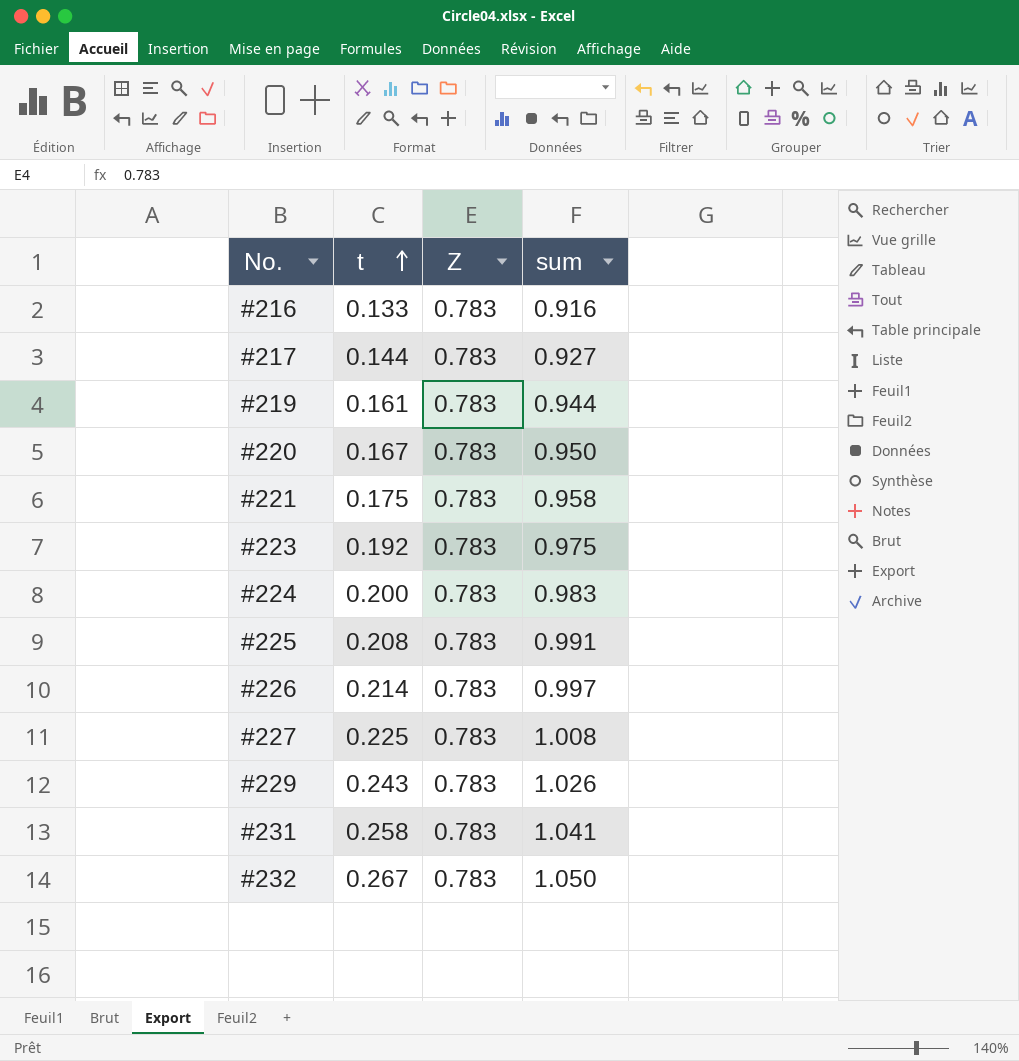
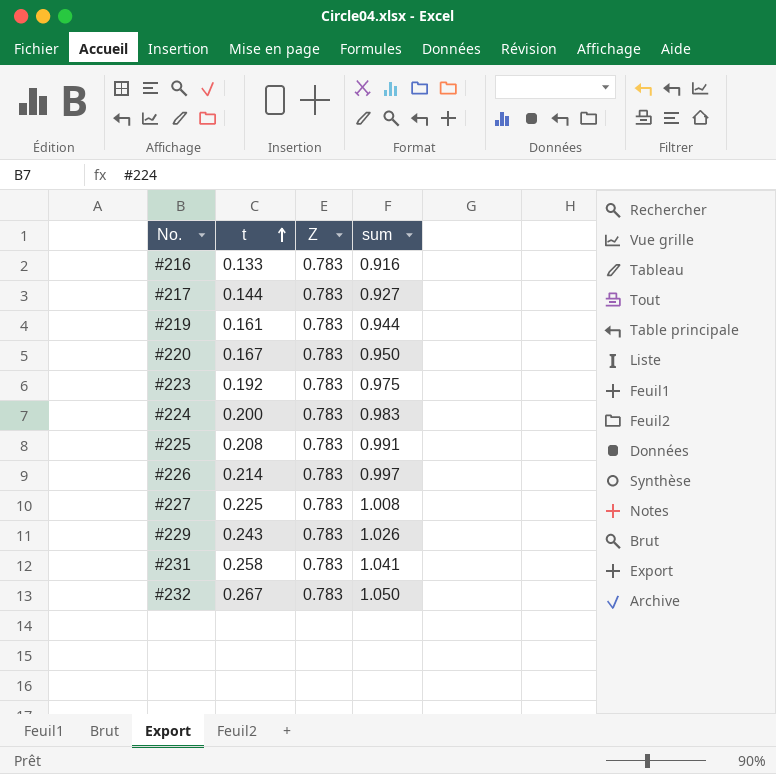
row #221: 0.175 | 0.783 | 0.958 -> none

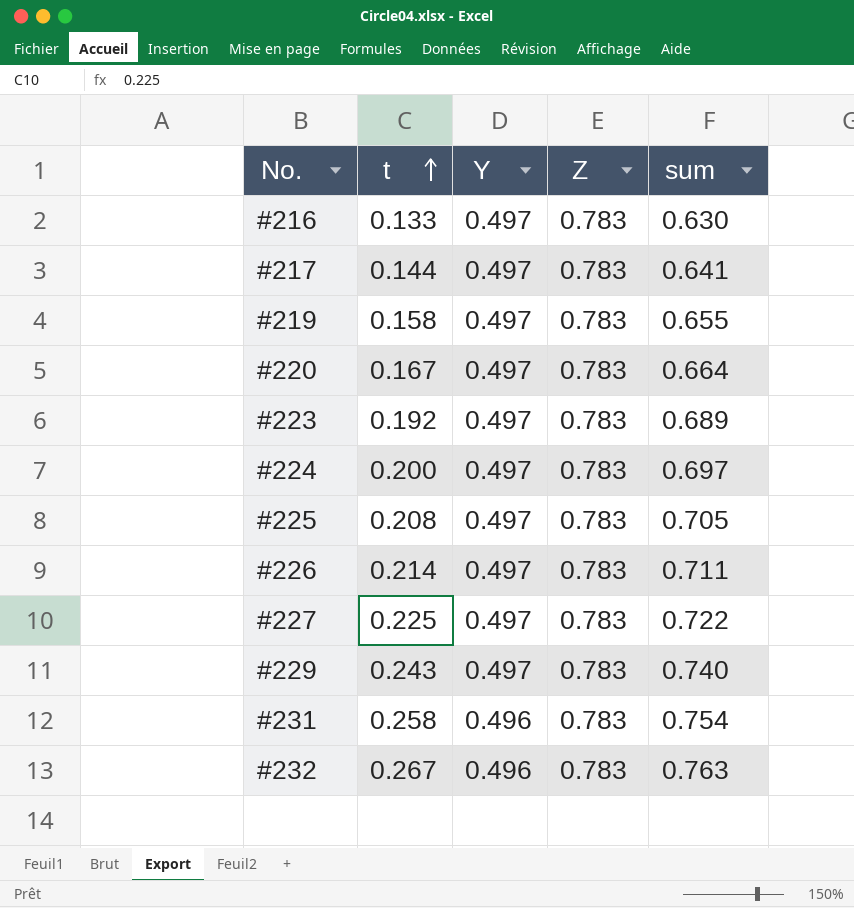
column Y | position: none -> 3
column sum | formula: [t] + [Z] -> [t] + [Y]
#219 | t: 0.161 -> 0.158

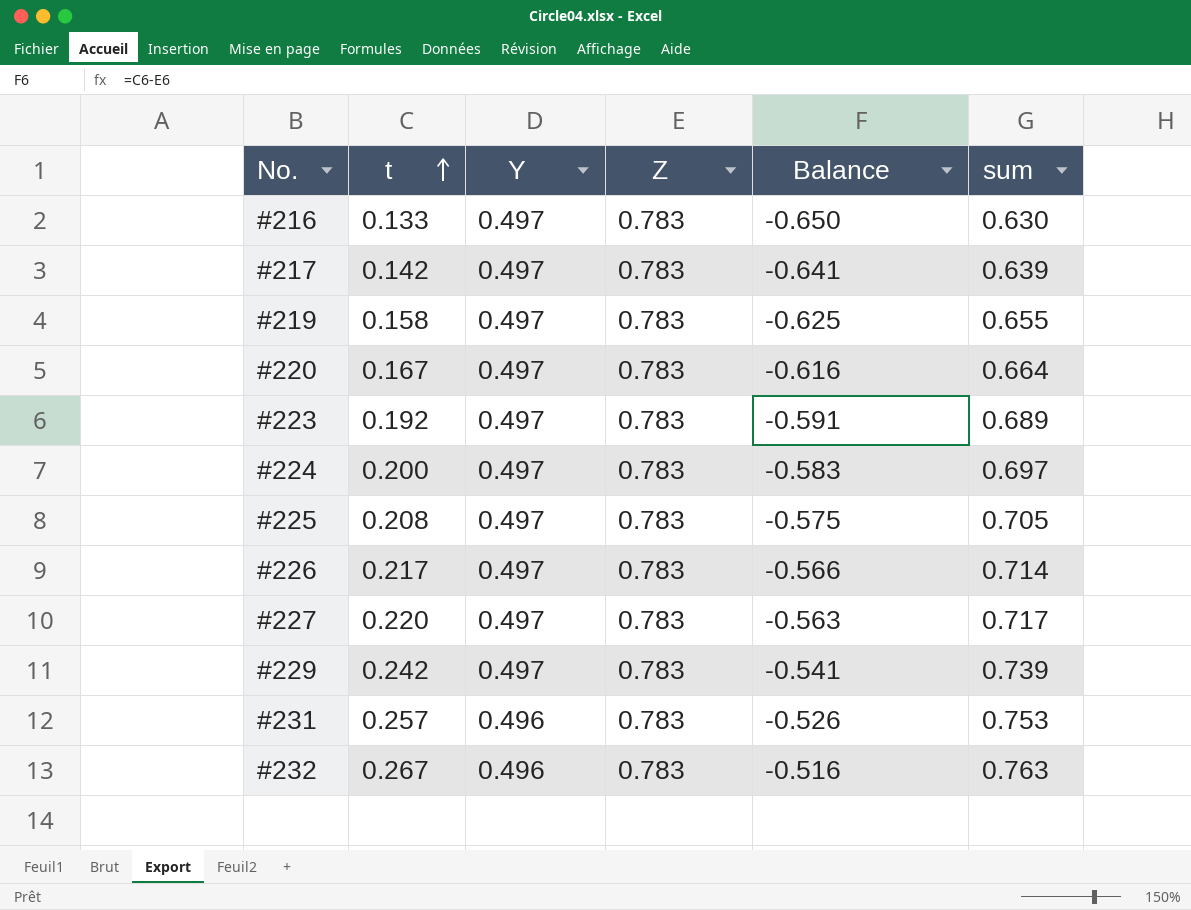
column Balance | formula: none -> [t] - [Z]
#217 | t: 0.144 -> 0.142
#217 | sum: 0.641 -> 0.639
#226 | t: 0.214 -> 0.217
#226 | sum: 0.711 -> 0.714
#227 | t: 0.225 -> 0.220
#227 | sum: 0.722 -> 0.717
#229 | t: 0.243 -> 0.242
#229 | sum: 0.740 -> 0.739
#231 | t: 0.258 -> 0.257
#231 | sum: 0.754 -> 0.753

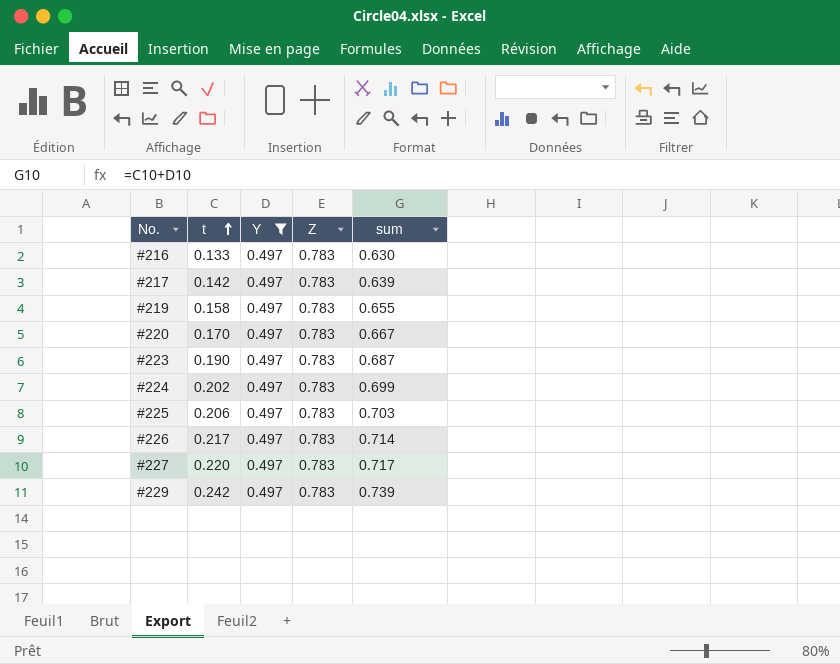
filter: none -> Y = 0.497
column Balance | formula: [t] - [Z] -> none
#220 | t: 0.167 -> 0.170
#220 | sum: 0.664 -> 0.667
#223 | t: 0.192 -> 0.190
#223 | sum: 0.689 -> 0.687
#224 | t: 0.200 -> 0.202
#224 | sum: 0.697 -> 0.699
#225 | t: 0.208 -> 0.206
#225 | sum: 0.705 -> 0.703

